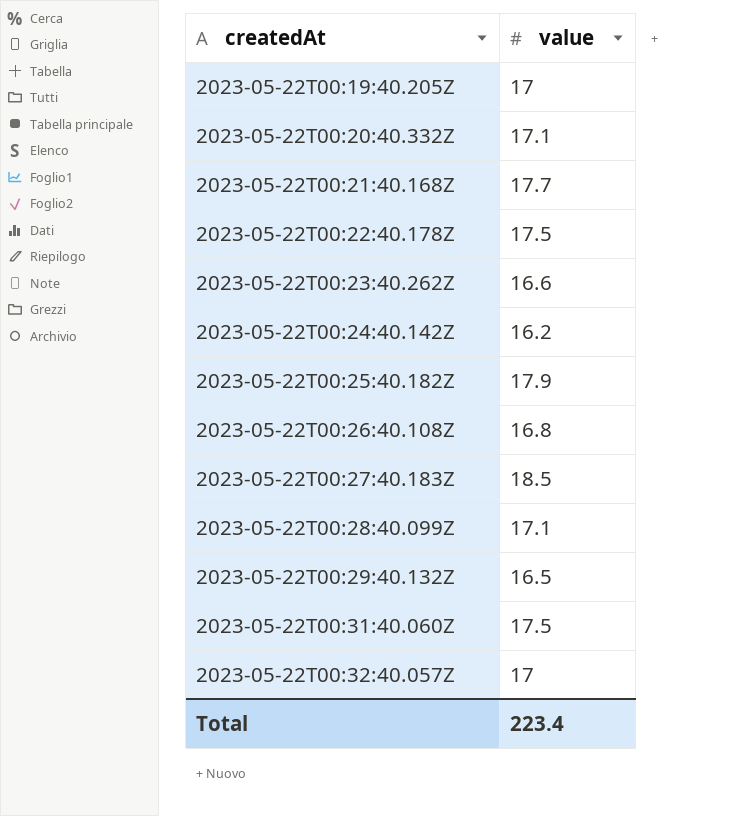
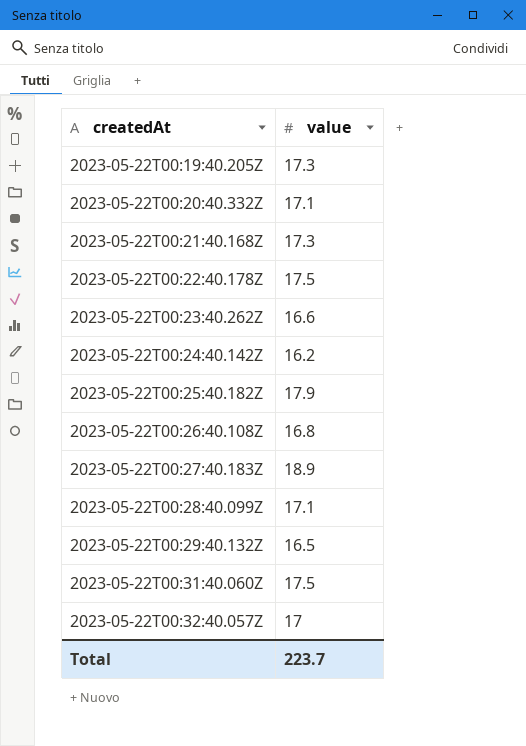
2023-05-22T00:19:40.205Z | value: 17 -> 17.3
2023-05-22T00:21:40.168Z | value: 17.7 -> 17.3
2023-05-22T00:27:40.183Z | value: 18.5 -> 18.9
Total | value: 223.4 -> 223.7

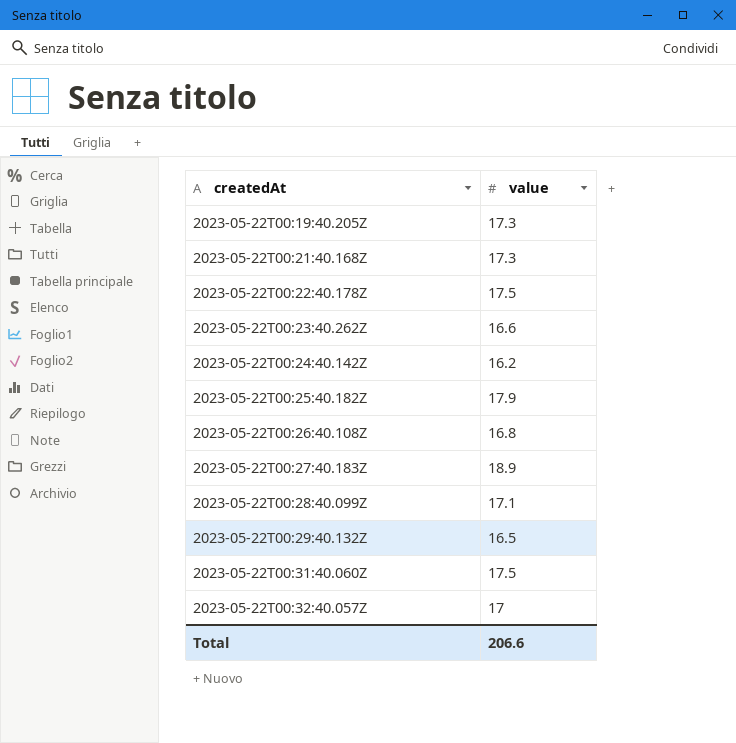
row 2023-05-22T00:20:40.332Z: 17.1 -> none
Total | value: 223.7 -> 206.6

